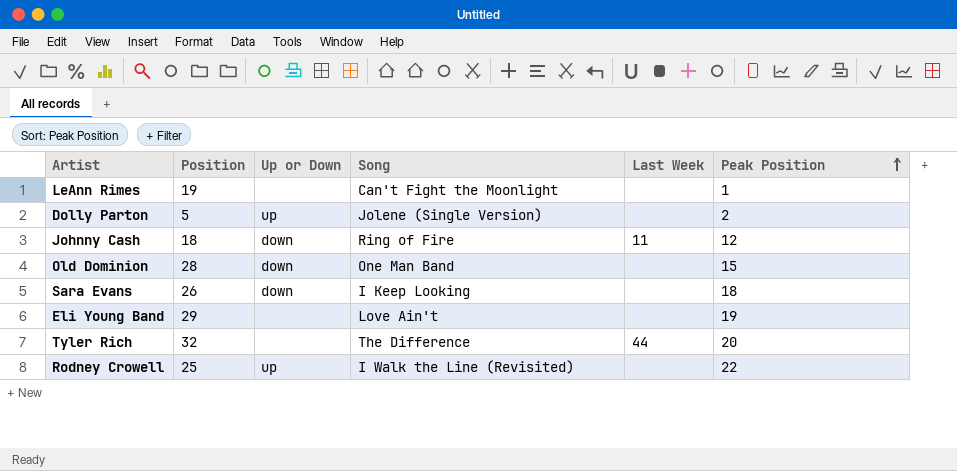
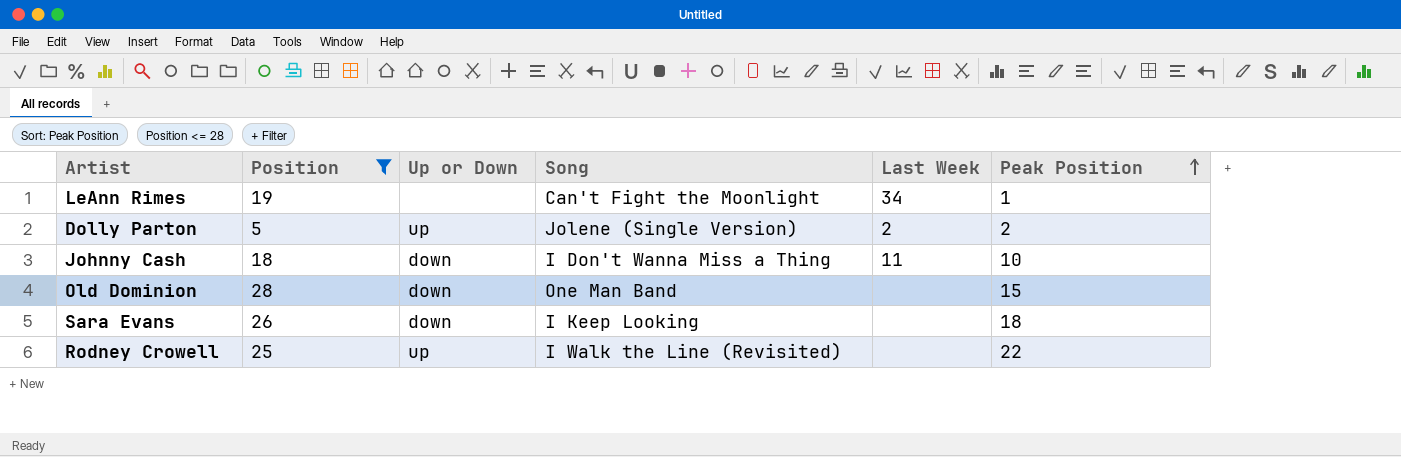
filter: none -> Position <= 28
LeAnn Rimes | Last Week: none -> 34
Dolly Parton | Last Week: none -> 2
Johnny Cash | Song: Ring of Fire -> I Don't Wanna Miss a Thing
Johnny Cash | Peak Position: 12 -> 10

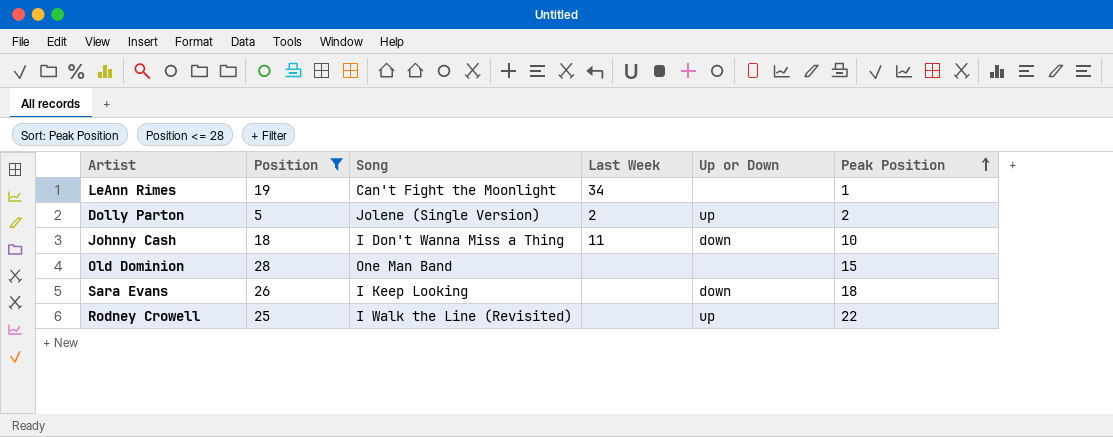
column Up or Down | position: 3 -> 5
Old Dominion | Up or Down: down -> none

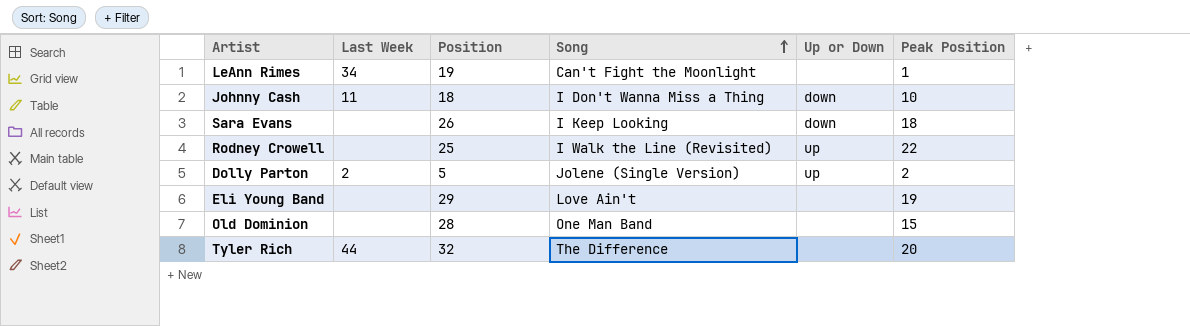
filter: Position <= 28 -> none
row order: Peak Position ascending -> Song ascending
column Last Week | position: 4 -> 2

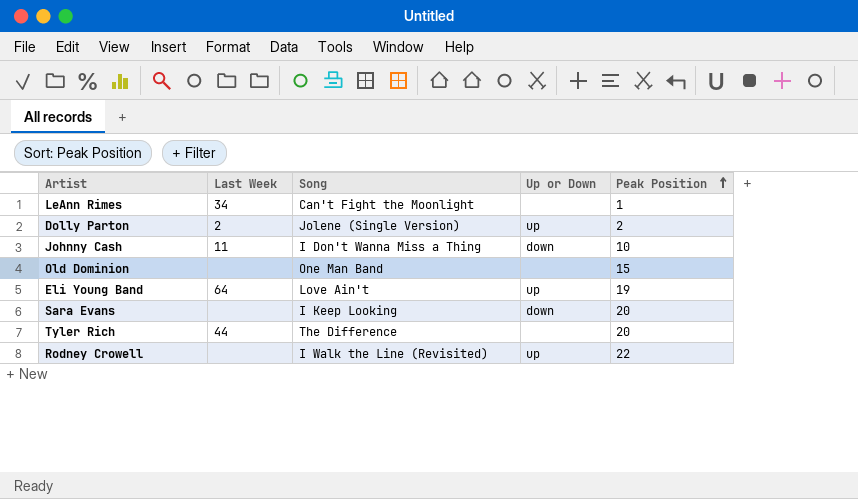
row order: Song ascending -> Peak Position ascending
column Position | position: 3 -> none
Eli Young Band | Last Week: none -> 64
Eli Young Band | Up or Down: none -> up
Sara Evans | Peak Position: 18 -> 20

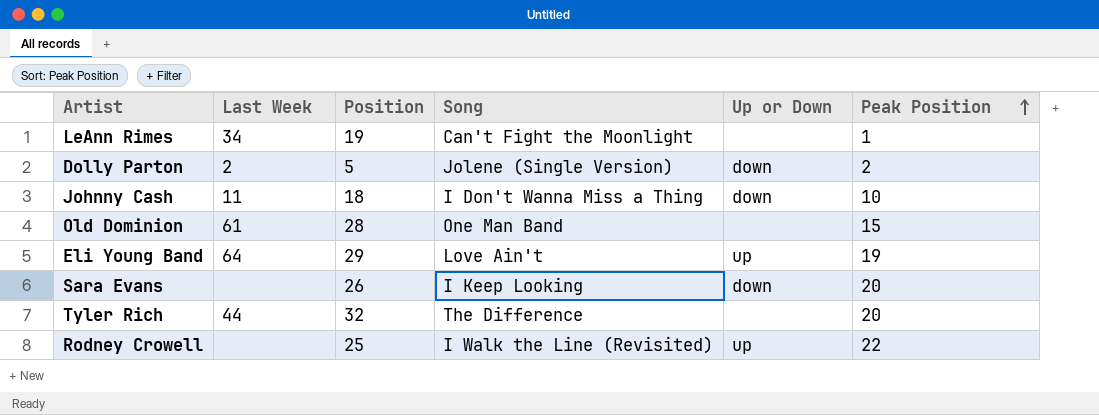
column Position | position: none -> 3
Dolly Parton | Up or Down: up -> down
Old Dominion | Last Week: none -> 61

